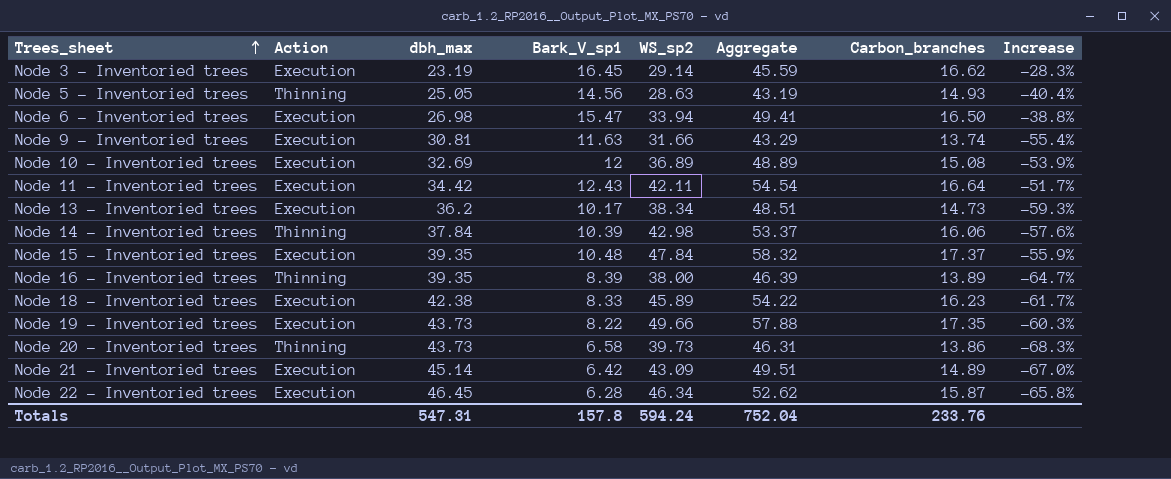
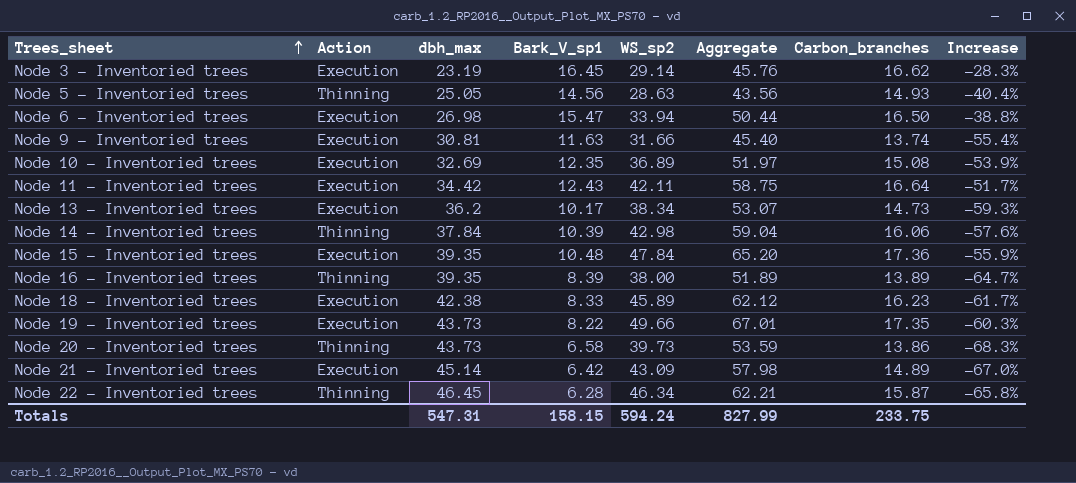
column Aggregate | formula: [Bark_V_sp1] + [WS_sp2] -> [WS_sp2] + [Carbon_branches]
Node 10 - Inventoried trees | Bark_V_sp1: 12 -> 12.35
Node 15 - Inventoried trees | Carbon_branches: 17.37 -> 17.36
Node 22 - Inventoried trees | Action: Execution -> Thinning
Totals | Bark_V_sp1: 157.8 -> 158.15
Totals | Aggregate: 752.04 -> 827.99
Totals | Carbon_branches: 233.76 -> 233.75

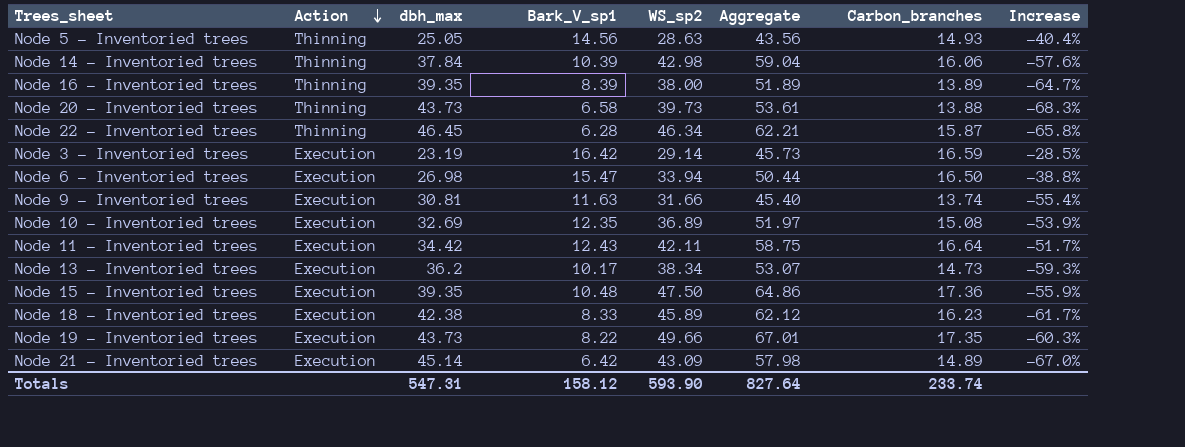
row order: Trees_sheet ascending -> Action descending
Node 20 - Inventoried trees | Aggregate: 53.59 -> 53.61
Node 20 - Inventoried trees | Carbon_branches: 13.86 -> 13.88
Node 3 - Inventoried trees | Bark_V_sp1: 16.45 -> 16.42
Node 3 - Inventoried trees | Aggregate: 45.76 -> 45.73
Node 3 - Inventoried trees | Carbon_branches: 16.62 -> 16.59
Node 3 - Inventoried trees | Increase: -28.3% -> -28.5%
Node 15 - Inventoried trees | WS_sp2: 47.84 -> 47.50
Node 15 - Inventoried trees | Aggregate: 65.20 -> 64.86
Totals | Bark_V_sp1: 158.15 -> 158.12
Totals | WS_sp2: 594.24 -> 593.90
Totals | Aggregate: 827.99 -> 827.64
Totals | Carbon_branches: 233.75 -> 233.74

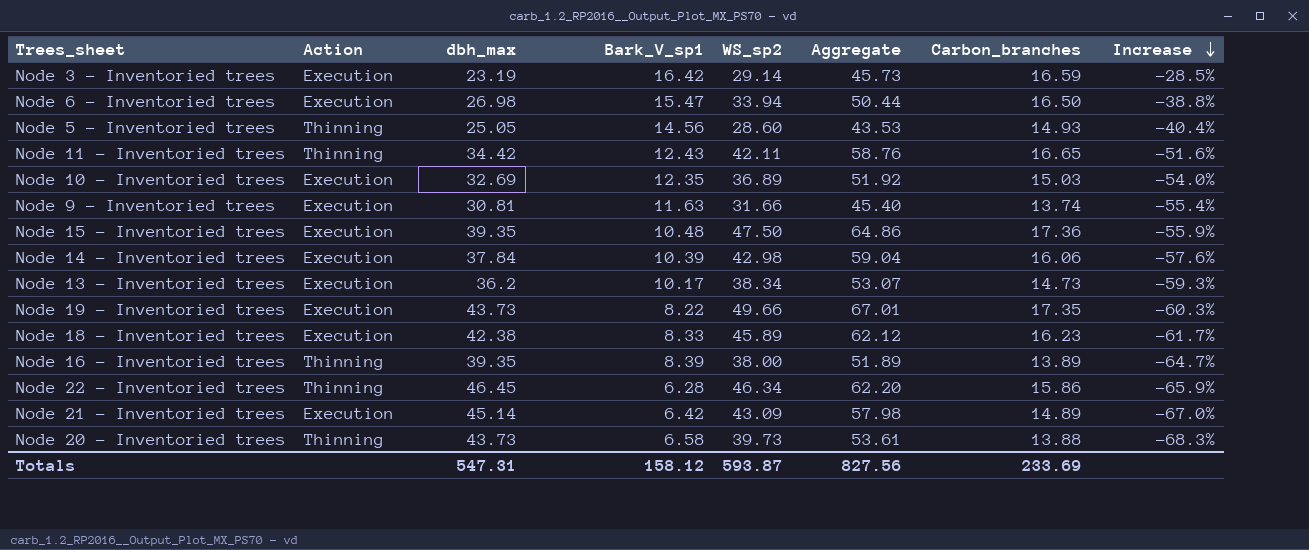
row order: Action descending -> Increase descending
Node 5 - Inventoried trees | WS_sp2: 28.63 -> 28.60
Node 5 - Inventoried trees | Aggregate: 43.56 -> 43.53
Node 11 - Inventoried trees | Action: Execution -> Thinning
Node 11 - Inventoried trees | Aggregate: 58.75 -> 58.76
Node 11 - Inventoried trees | Carbon_branches: 16.64 -> 16.65
Node 11 - Inventoried trees | Increase: -51.7% -> -51.6%
Node 10 - Inventoried trees | Aggregate: 51.97 -> 51.92
Node 10 - Inventoried trees | Carbon_branches: 15.08 -> 15.03
Node 10 - Inventoried trees | Increase: -53.9% -> -54.0%
Node 14 - Inventoried trees | Action: Thinning -> Execution
Node 22 - Inventoried trees | Aggregate: 62.21 -> 62.20
Node 22 - Inventoried trees | Carbon_branches: 15.87 -> 15.86
Node 22 - Inventoried trees | Increase: -65.8% -> -65.9%
Totals | WS_sp2: 593.90 -> 593.87
Totals | Aggregate: 827.64 -> 827.56
Totals | Carbon_branches: 233.74 -> 233.69

